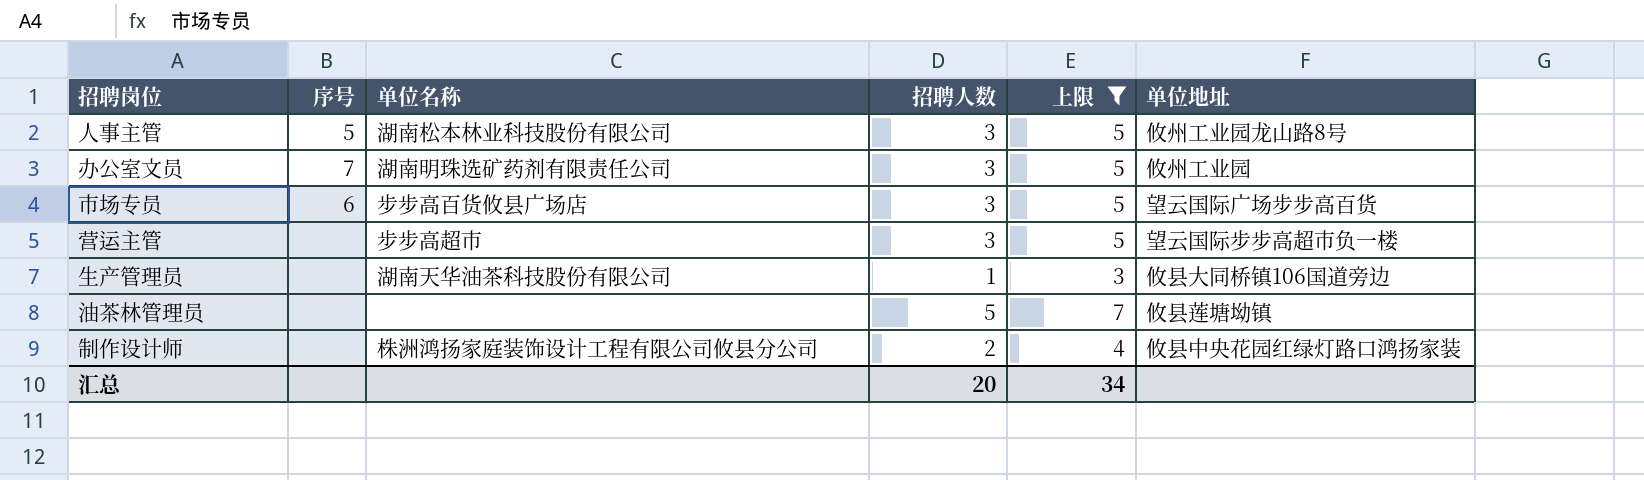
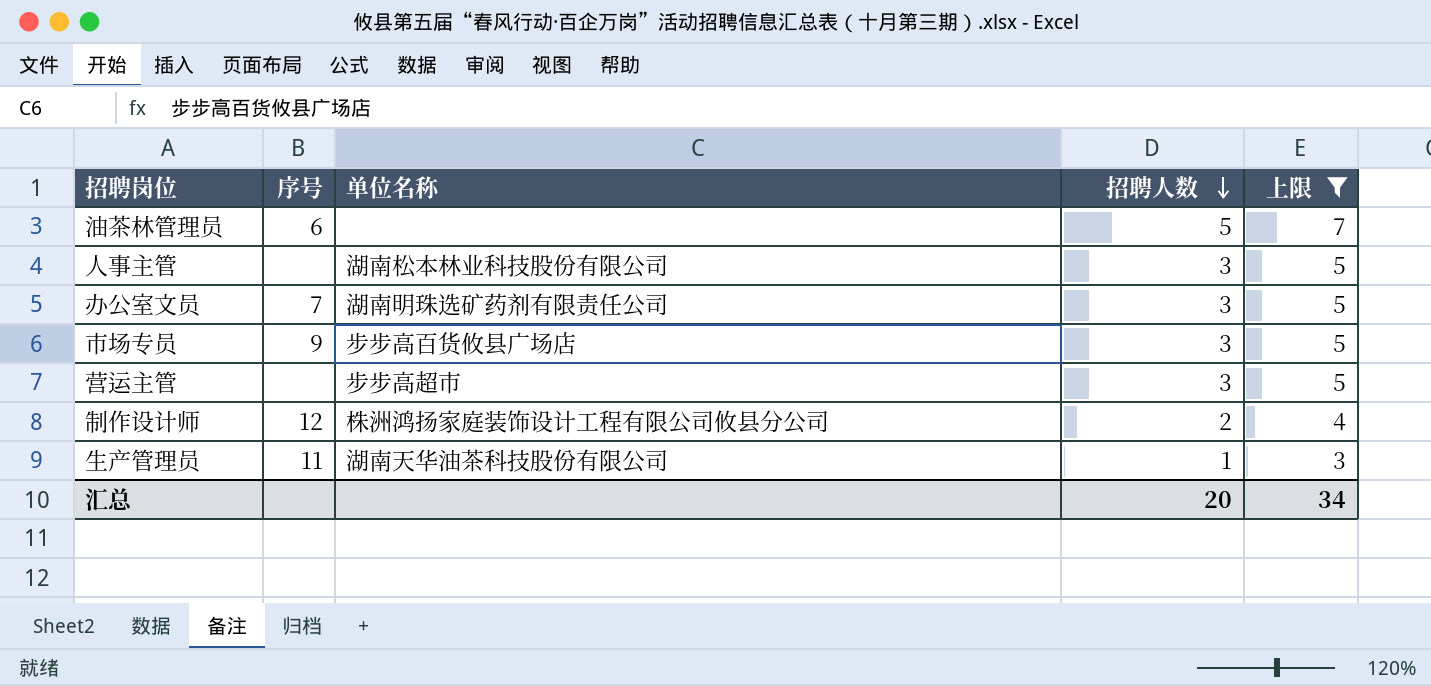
row order: none -> 招聘人数 descending
column 单位地址 | position: 6 -> none
油茶林管理员 | 序号: none -> 6
人事主管 | 序号: 5 -> none
市场专员 | 序号: 6 -> 9
制作设计师 | 序号: none -> 12
生产管理员 | 序号: none -> 11

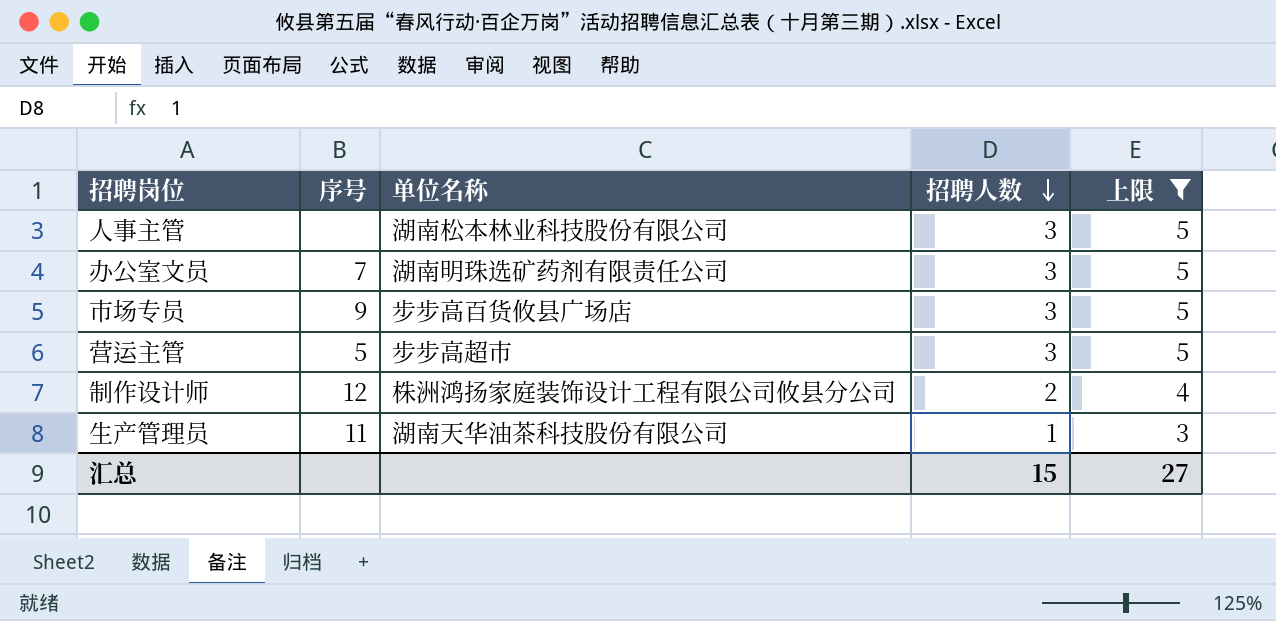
row 油茶林管理员: 6 | none | 5 | 7 -> none
营运主管 | 序号: none -> 5
汇总 | 招聘人数: 20 -> 15
汇总 | 上限: 34 -> 27

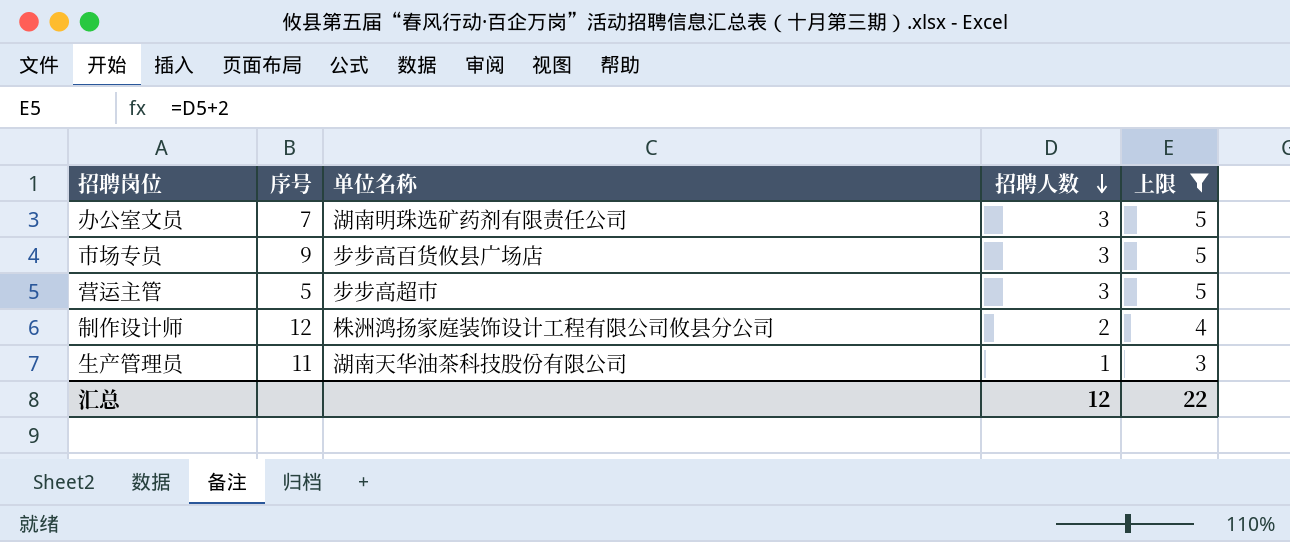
row 人事主管: none | 湖南松本林业科技股份有限公司 | 3 | 5 -> none
汇总 | 招聘人数: 15 -> 12
汇总 | 上限: 27 -> 22

